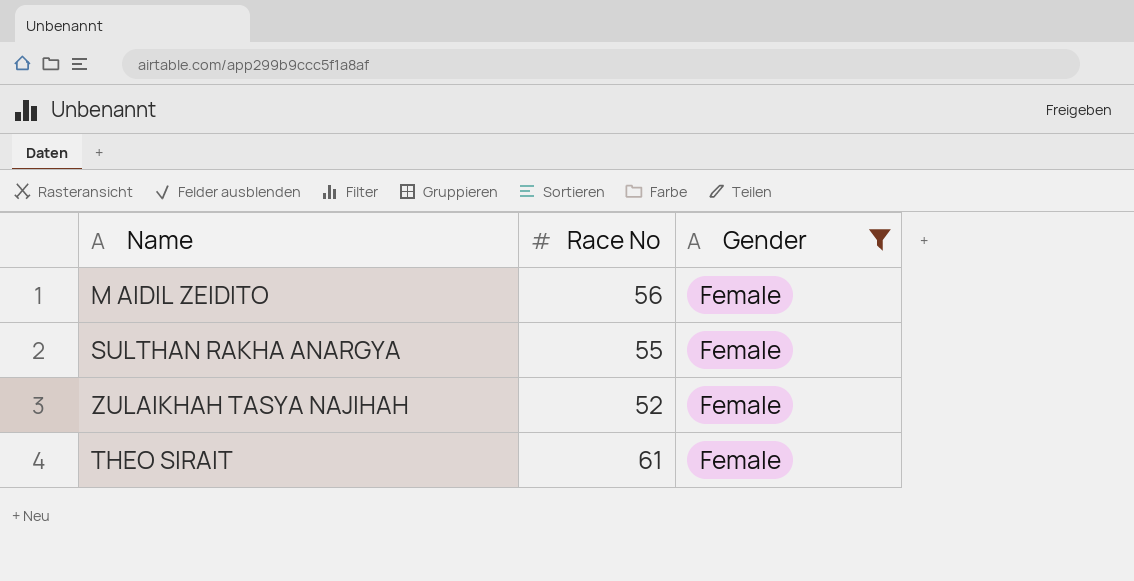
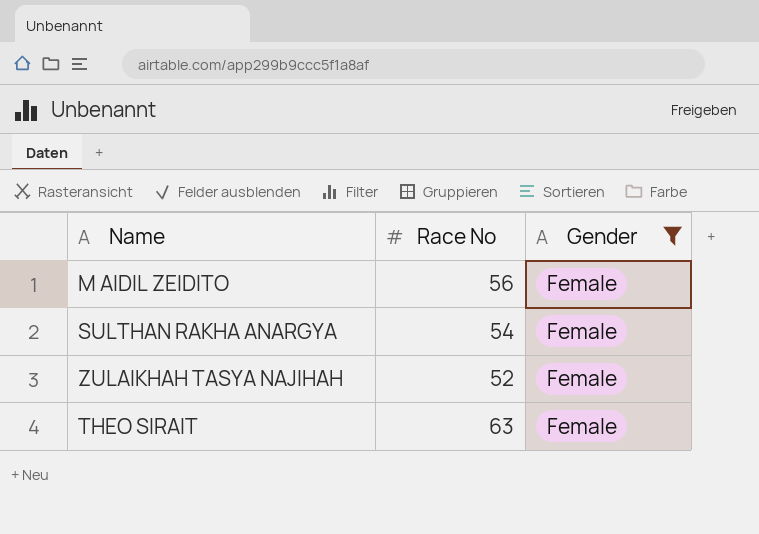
SULTHAN RAKHA ANARGYA | Race No: 55 -> 54
THEO SIRAIT | Race No: 61 -> 63

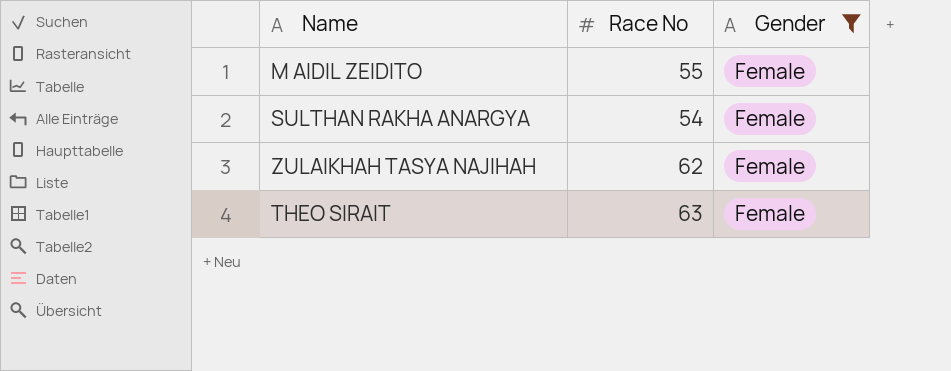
M AIDIL ZEIDITO | Race No: 56 -> 55
ZULAIKHAH TASYA NAJIHAH | Race No: 52 -> 62

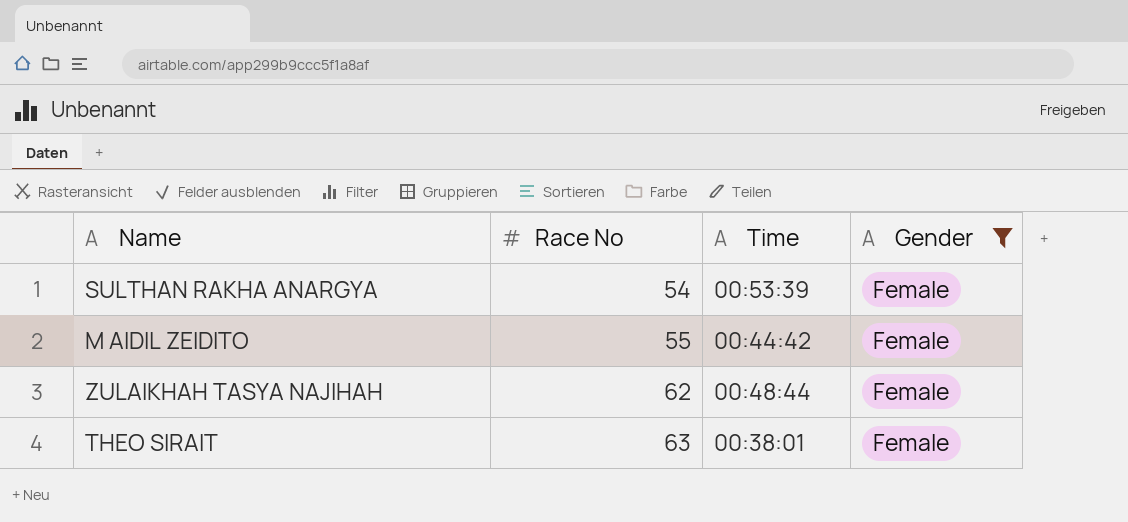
row order: none -> Race No ascending
column Time | position: none -> 3

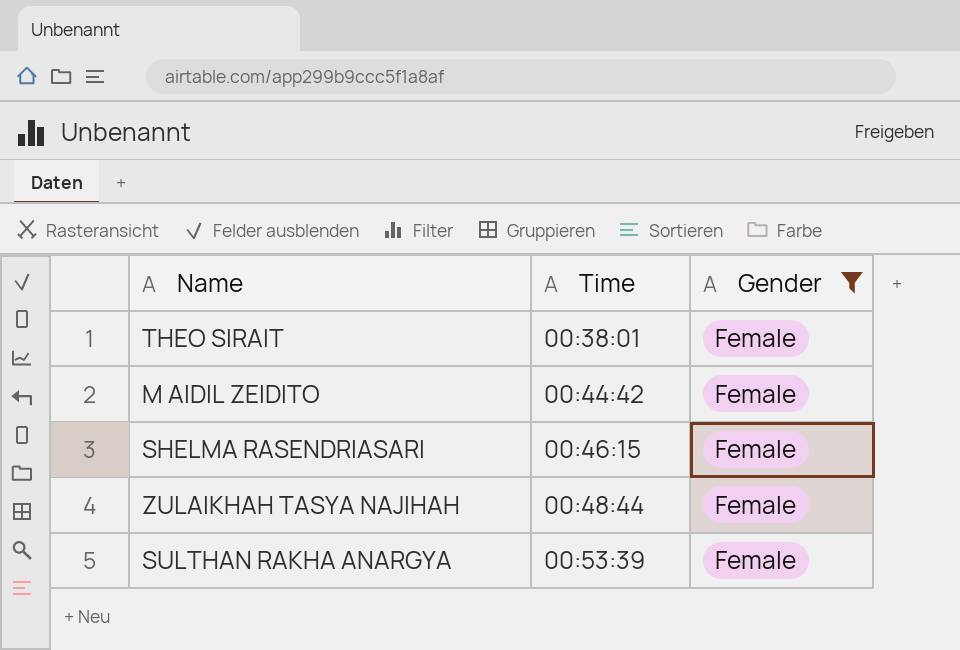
row order: Race No ascending -> Time ascending
column Race No | position: 2 -> none
row SHELMA RASENDRIASARI: none -> 00:46:15 | Female

